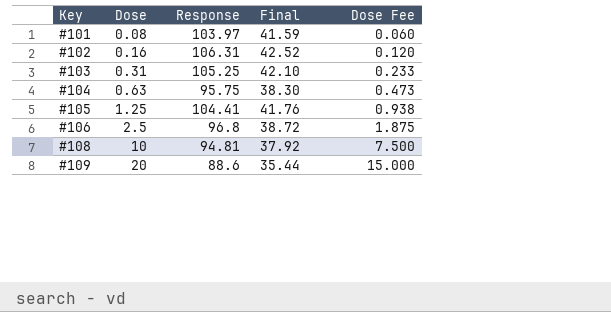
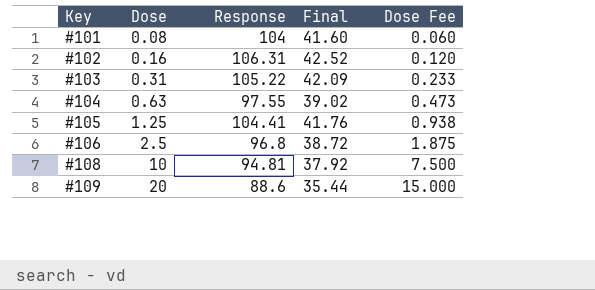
#101 | Response: 103.97 -> 104
#101 | Final: 41.59 -> 41.60
#103 | Response: 105.25 -> 105.22
#103 | Final: 42.10 -> 42.09
#104 | Response: 95.75 -> 97.55
#104 | Final: 38.30 -> 39.02

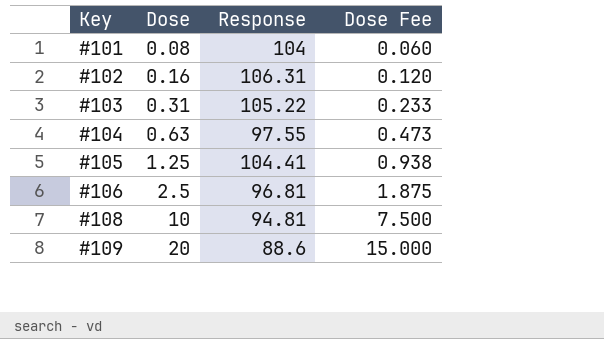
column Final | formula: [Response] * 0.4 -> none
#106 | Response: 96.8 -> 96.81

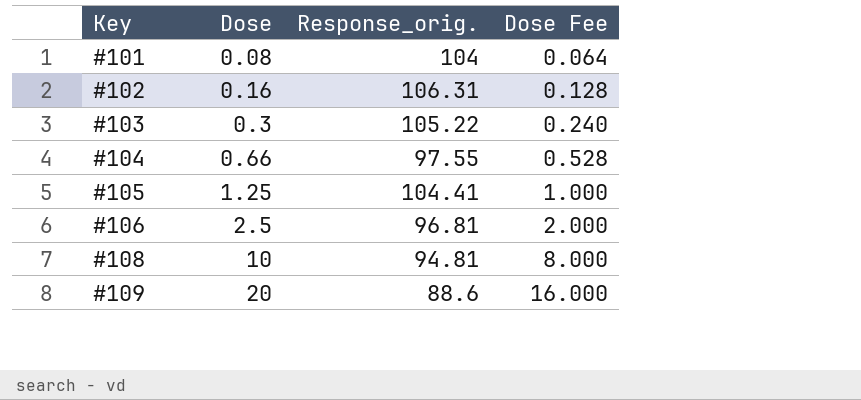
column name: Response -> Response_orig.
column Dose Fee | formula: [Dose] * 0.75 -> [Dose] * 0.8
#103 | Dose: 0.31 -> 0.3
#104 | Dose: 0.63 -> 0.66

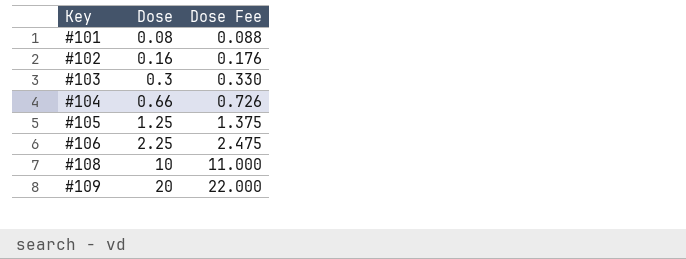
column Response_orig. | position: 3 -> none
column Dose Fee | formula: [Dose] * 0.8 -> [Dose] * 1.1
#106 | Dose: 2.5 -> 2.25

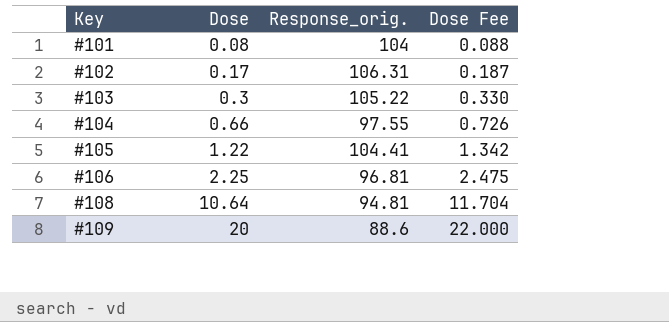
column Response_orig. | position: none -> 3
#102 | Dose: 0.16 -> 0.17
#102 | Dose Fee: 0.176 -> 0.187
#105 | Dose: 1.25 -> 1.22
#105 | Dose Fee: 1.375 -> 1.342
#108 | Dose: 10 -> 10.64
#108 | Dose Fee: 11.000 -> 11.704

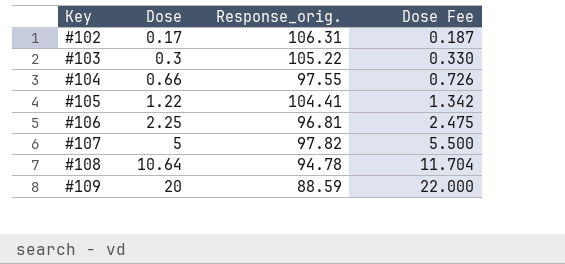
row #101: 0.08 | 104 | 0.088 -> none
row #107: none -> 5 | 97.82 | 5.500
#108 | Response_orig.: 94.81 -> 94.78
#109 | Response_orig.: 88.6 -> 88.59

